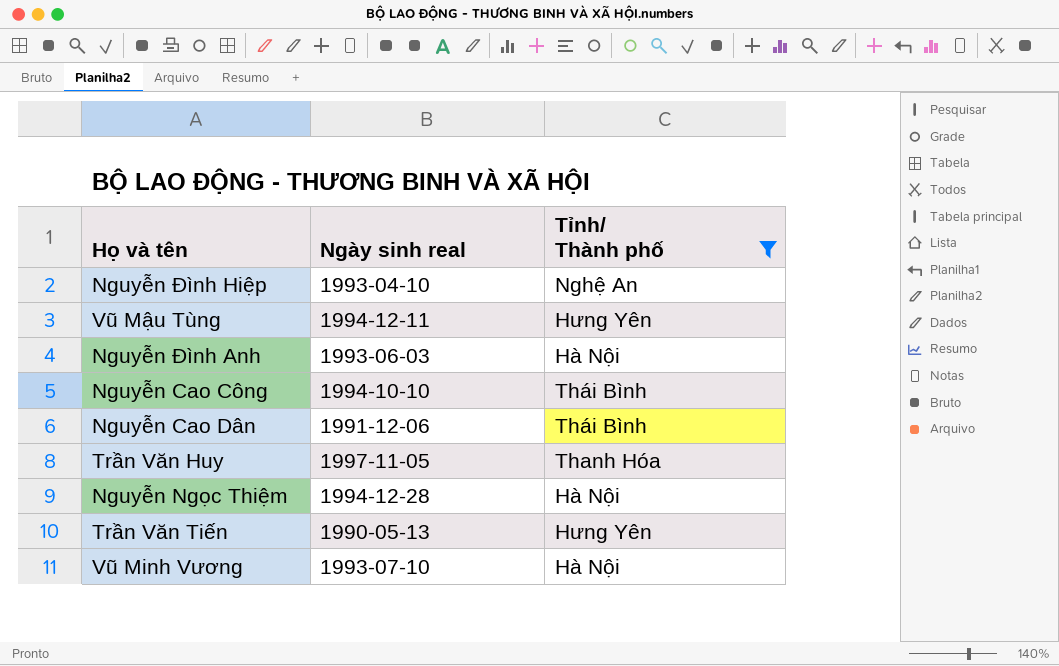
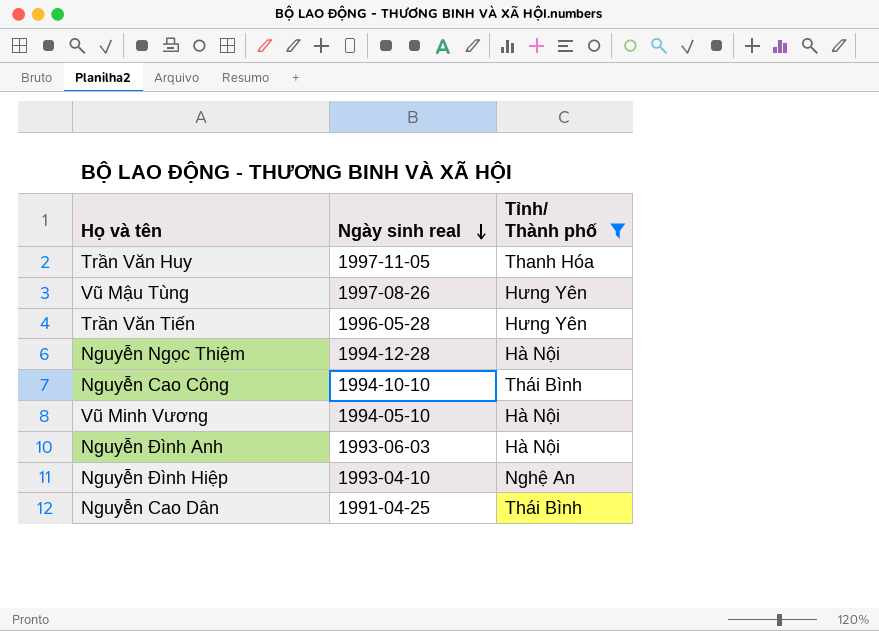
row order: none -> Ngày sinh real descending
Vũ Mậu Tùng | Ngày sinh real: 1994-12-11 -> 1997-08-26
Trần Văn Tiến | Ngày sinh real: 1990-05-13 -> 1996-05-28
Vũ Minh Vương | Ngày sinh real: 1993-07-10 -> 1994-05-10
Nguyễn Cao Dân | Ngày sinh real: 1991-12-06 -> 1991-04-25

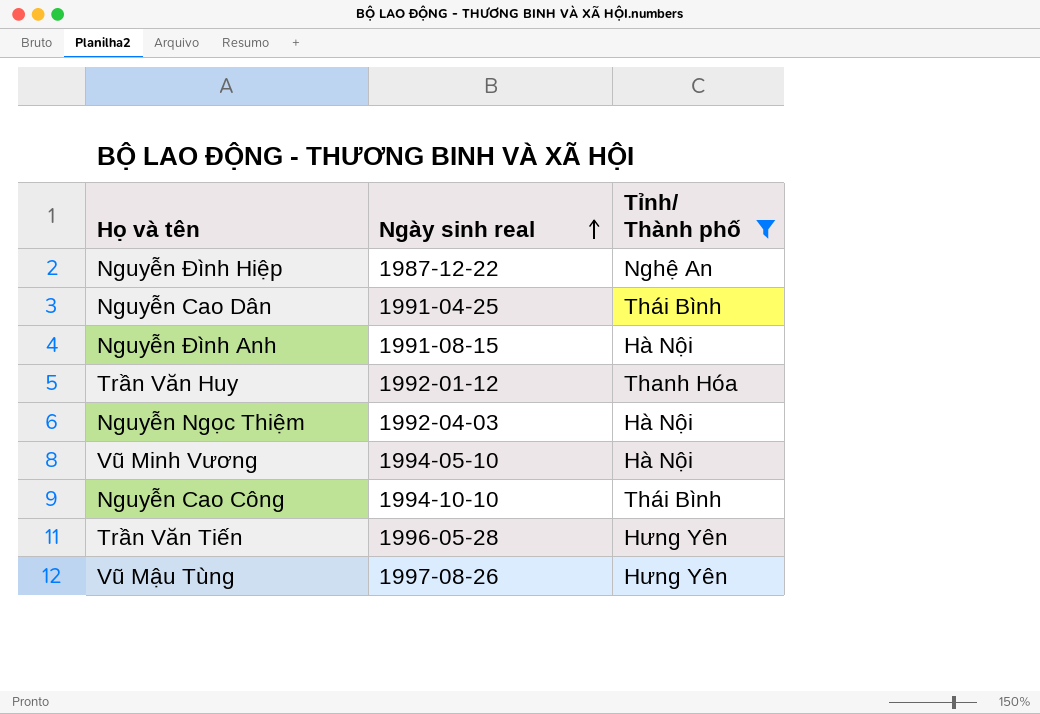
row order: Ngày sinh real descending -> Ngày sinh real ascending
Nguyễn Đình Hiệp | Ngày sinh real: 1993-04-10 -> 1987-12-22
Nguyễn Đình Anh | Ngày sinh real: 1993-06-03 -> 1991-08-15
Trần Văn Huy | Ngày sinh real: 1997-11-05 -> 1992-01-12
Nguyễn Ngọc Thiệm | Ngày sinh real: 1994-12-28 -> 1992-04-03

